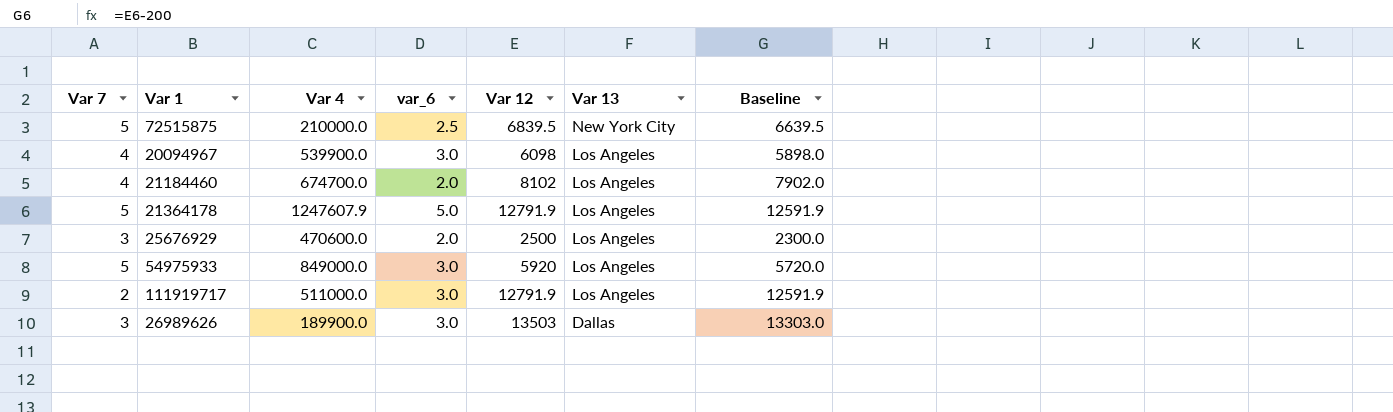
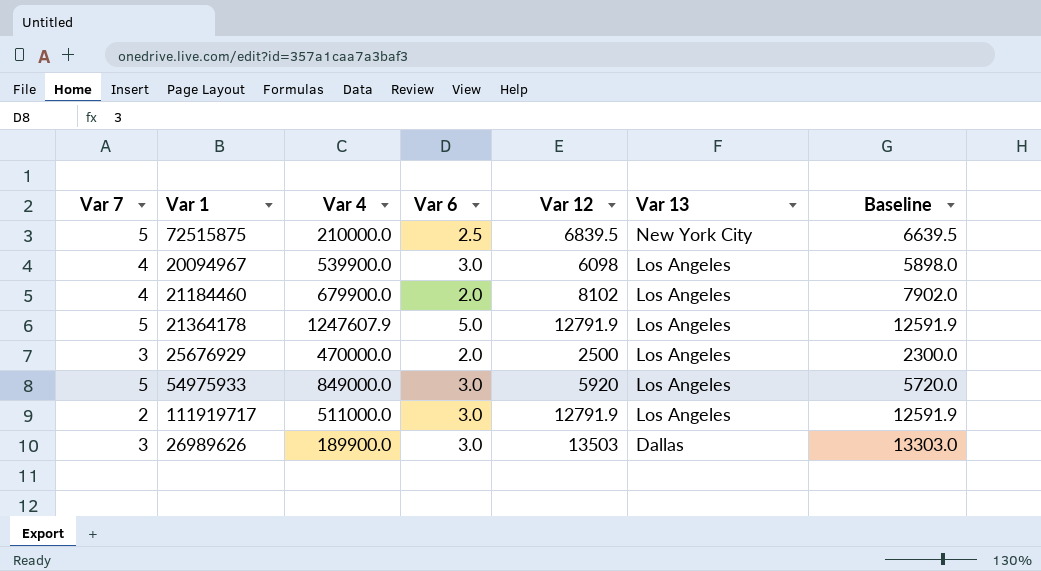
column name: var_6 -> Var 6
21184460 | Var 4: 674700.0 -> 679900.0
25676929 | Var 4: 470600.0 -> 470000.0

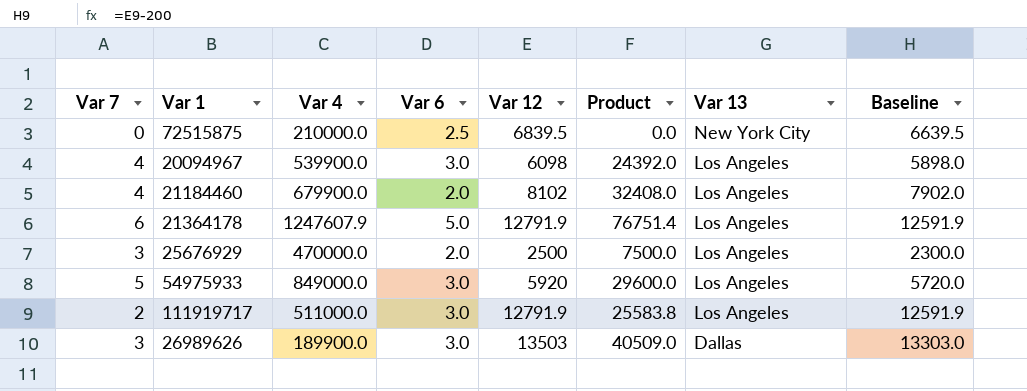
column Product | formula: none -> [Var 7] * [Var 12]
72515875 | Var 7: 5 -> 0
21364178 | Var 7: 5 -> 6

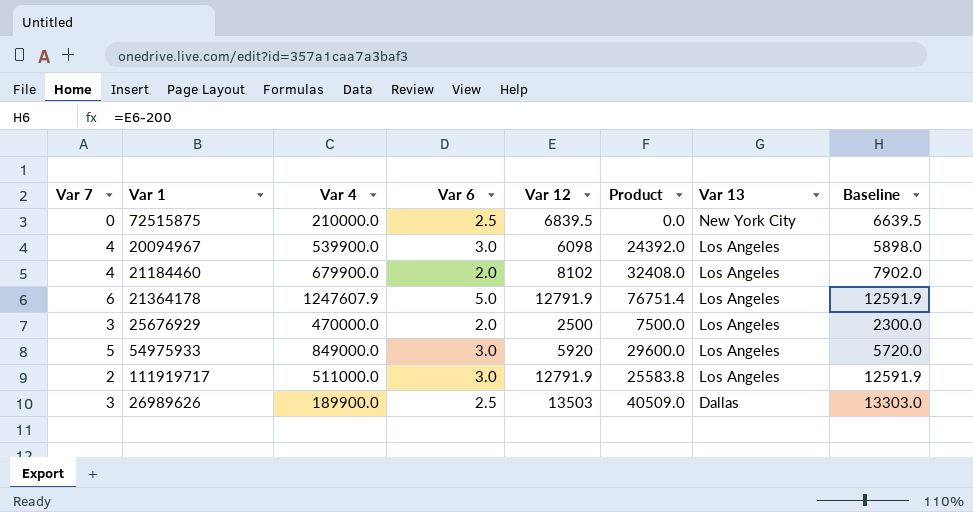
26989626 | Var 6: 3.0 -> 2.5

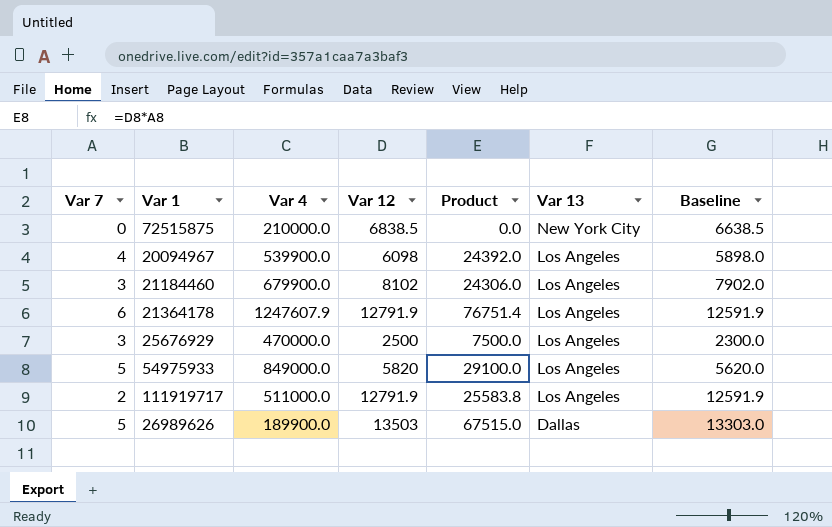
column Var 6 | position: 4 -> none
72515875 | Var 12: 6839.5 -> 6838.5
72515875 | Baseline: 6639.5 -> 6638.5
21184460 | Var 7: 4 -> 3
21184460 | Product: 32408.0 -> 24306.0
54975933 | Var 12: 5920 -> 5820
54975933 | Product: 29600.0 -> 29100.0
54975933 | Baseline: 5720.0 -> 5620.0
26989626 | Var 7: 3 -> 5
26989626 | Product: 40509.0 -> 67515.0

